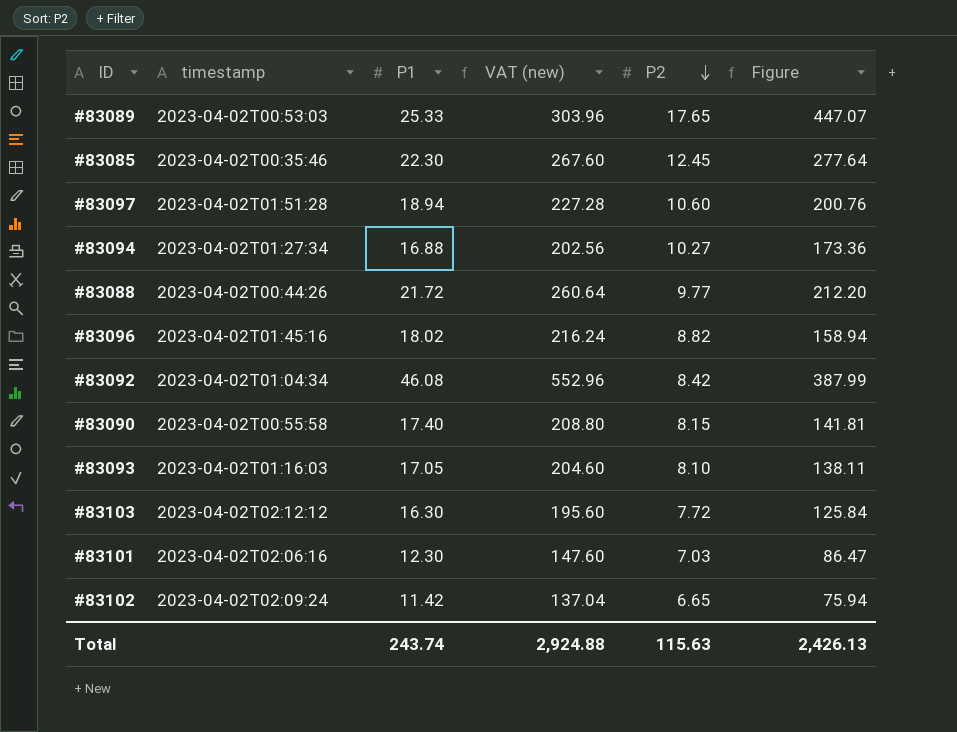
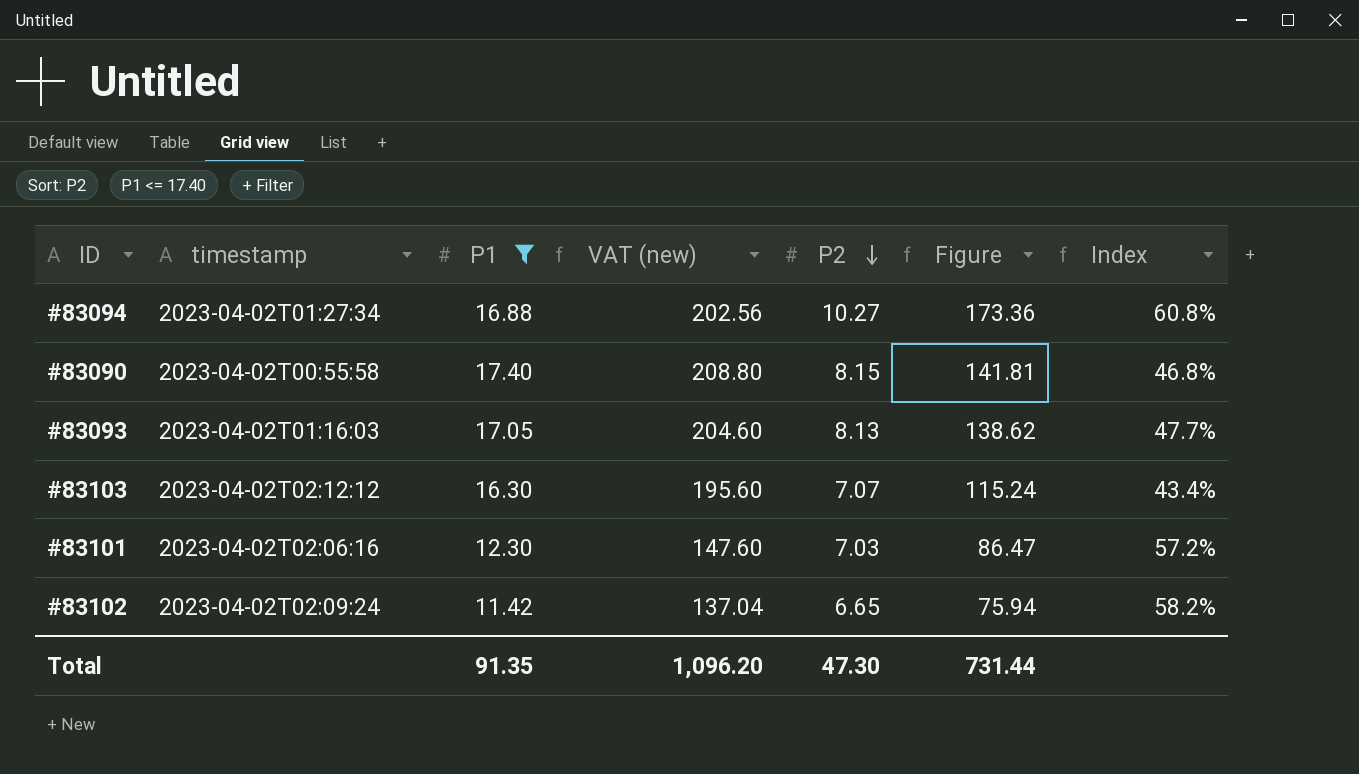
filter: none -> P1 <= 17.40
column Index | formula: none -> [P2] / [P1]
#83093 | P2: 8.10 -> 8.13
#83093 | Figure: 138.11 -> 138.62
#83103 | P2: 7.72 -> 7.07
#83103 | Figure: 125.84 -> 115.24
Total | P1: 243.74 -> 91.35
Total | VAT (new): 2,924.88 -> 1,096.20
Total | P2: 115.63 -> 47.30
Total | Figure: 2,426.13 -> 731.44

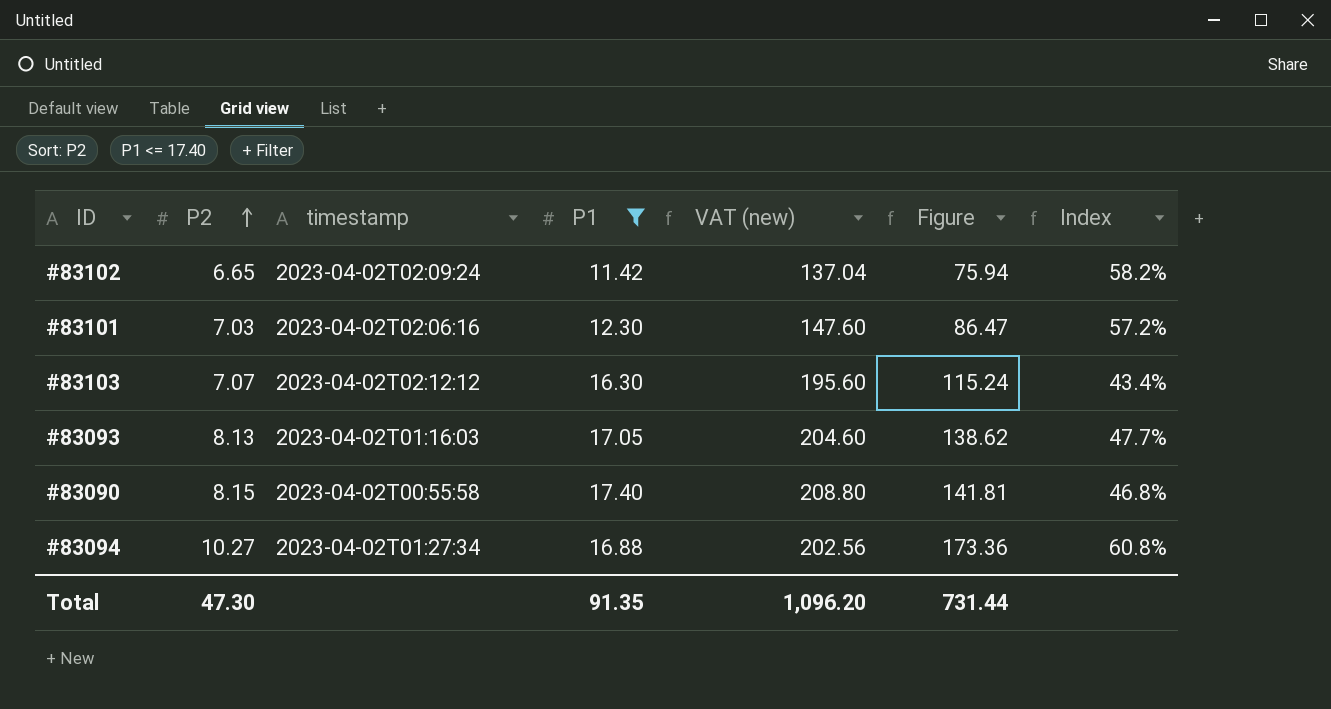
row order: P2 descending -> P2 ascending
column P2 | position: 5 -> 2

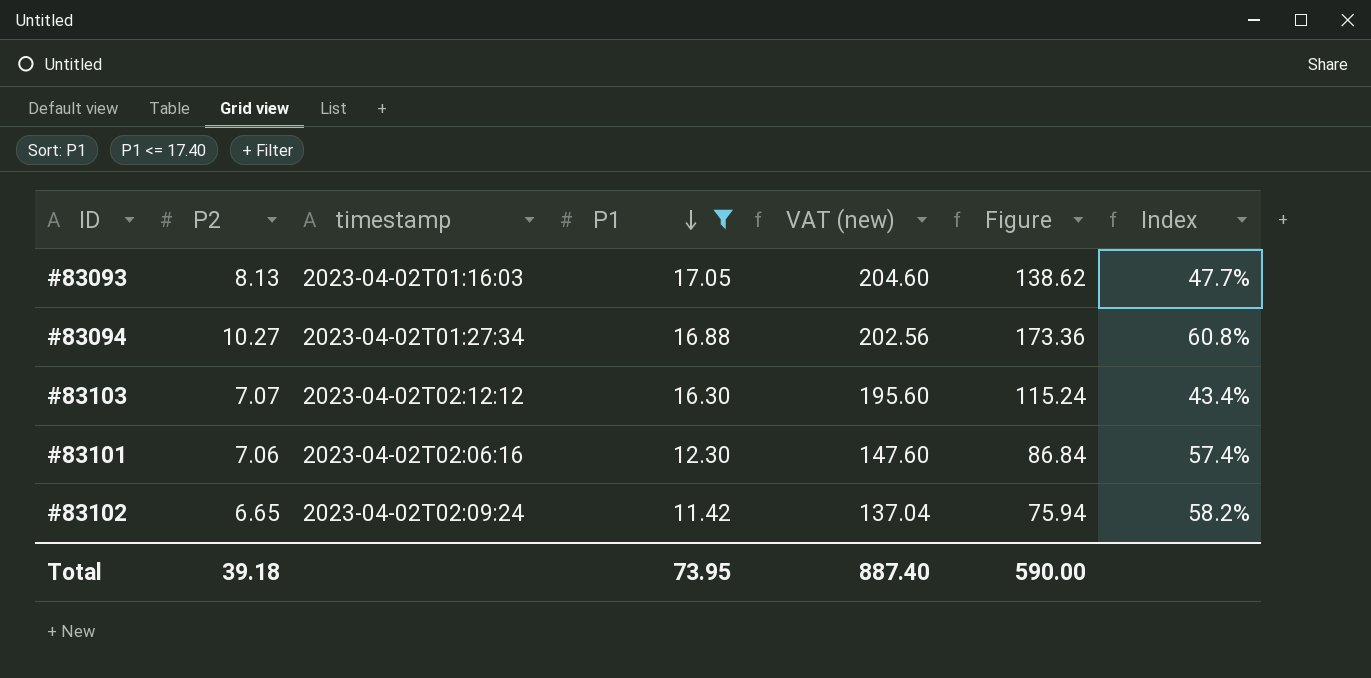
row order: P2 ascending -> P1 descending
row #83090: 8.15 | 2023-04-02T00:55:58 | 17.40 | 208.80 | 141.81 | 46.8% -> none
#83101 | P2: 7.03 -> 7.06
#83101 | Figure: 86.47 -> 86.84
#83101 | Index: 57.2% -> 57.4%
Total | P2: 47.30 -> 39.18
Total | P1: 91.35 -> 73.95
Total | VAT (new): 1,096.20 -> 887.40
Total | Figure: 731.44 -> 590.00

